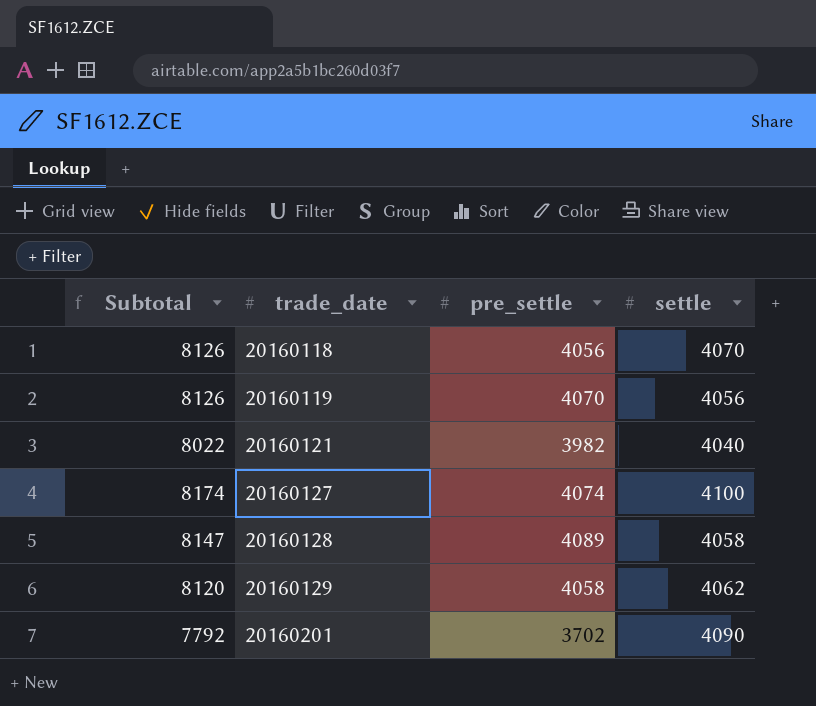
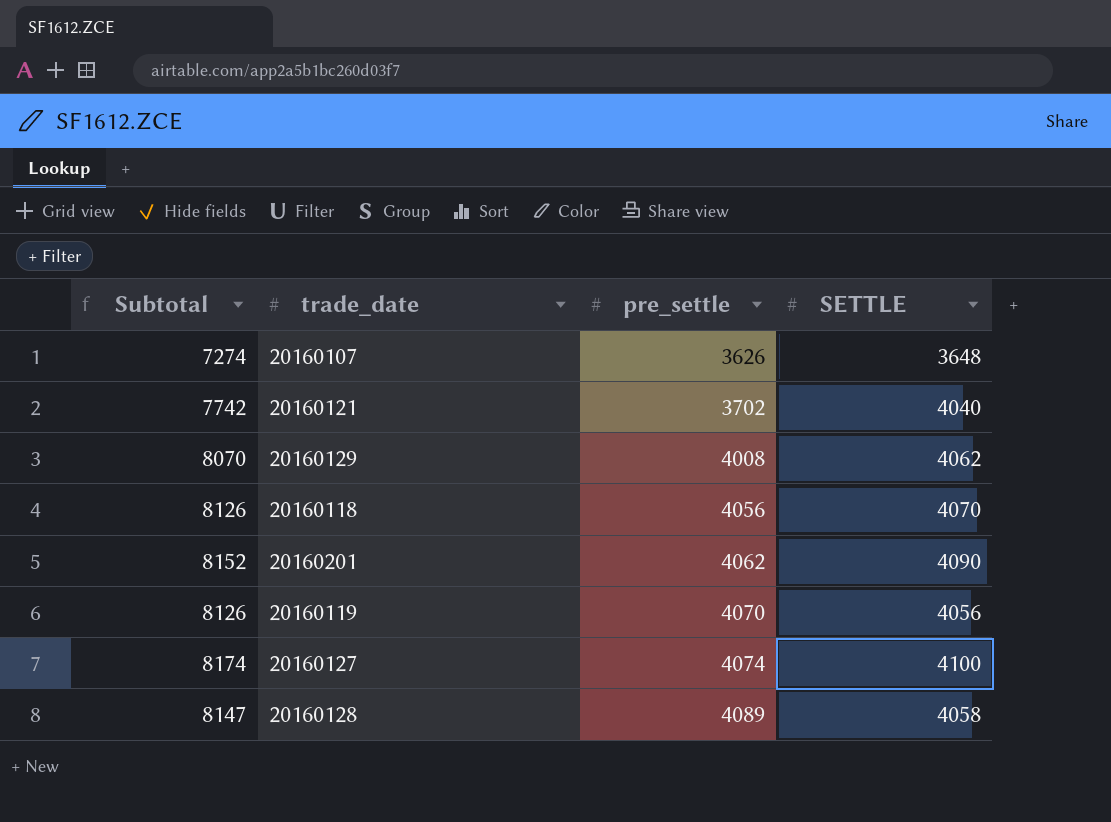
row order: trade_date ascending -> pre_settle ascending
column name: settle -> SETTLE
row 20160107: none -> 7274 | 3626 | 3648
20160121 | Subtotal: 8022 -> 7742
20160121 | pre_settle: 3982 -> 3702
20160129 | Subtotal: 8120 -> 8070
20160129 | pre_settle: 4058 -> 4008
20160201 | Subtotal: 7792 -> 8152
20160201 | pre_settle: 3702 -> 4062

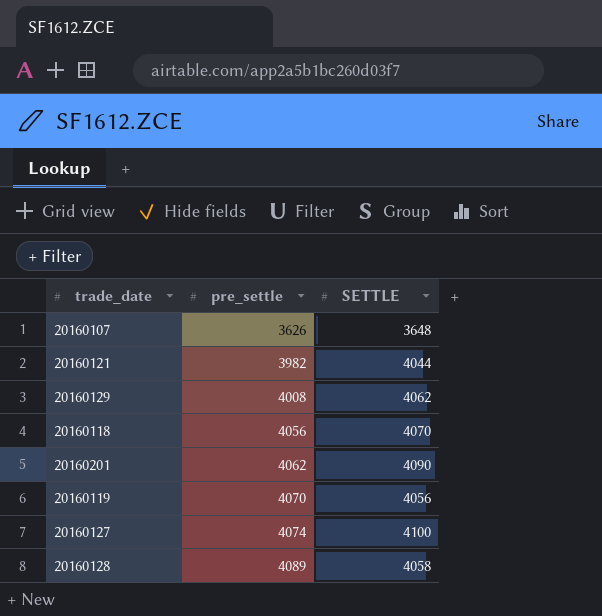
column Subtotal | formula: [pre_settle] + [SETTLE] -> none
20160121 | pre_settle: 3702 -> 3982
20160121 | SETTLE: 4040 -> 4044

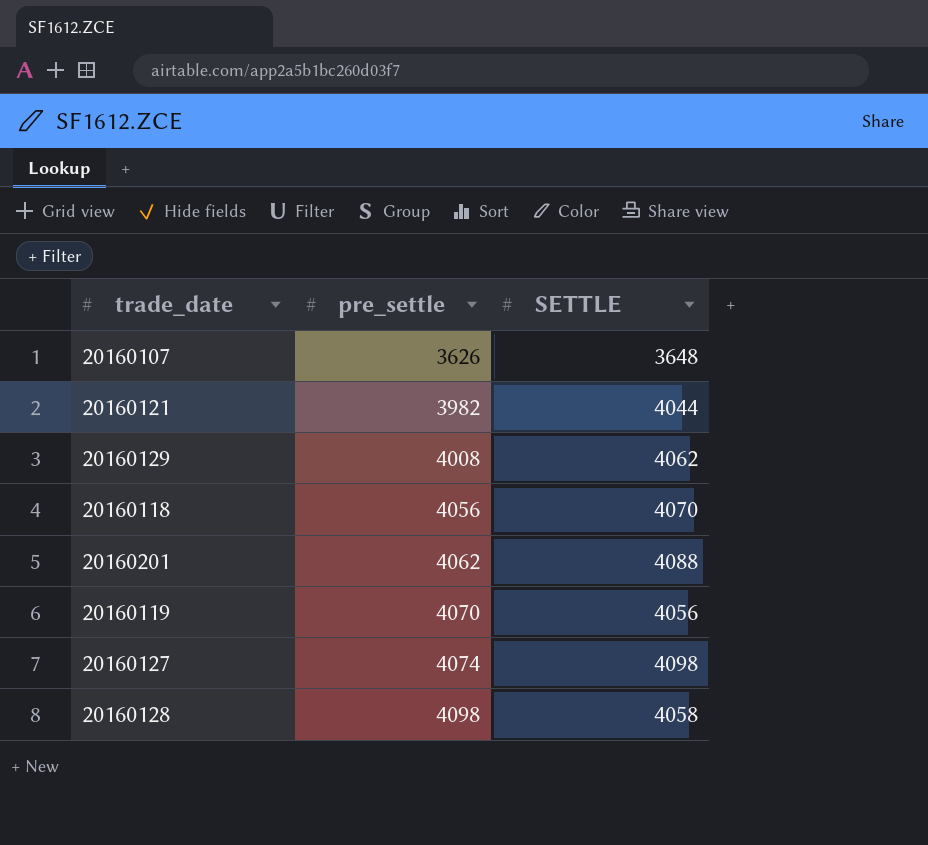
20160201 | SETTLE: 4090 -> 4088
20160127 | SETTLE: 4100 -> 4098
20160128 | pre_settle: 4089 -> 4098

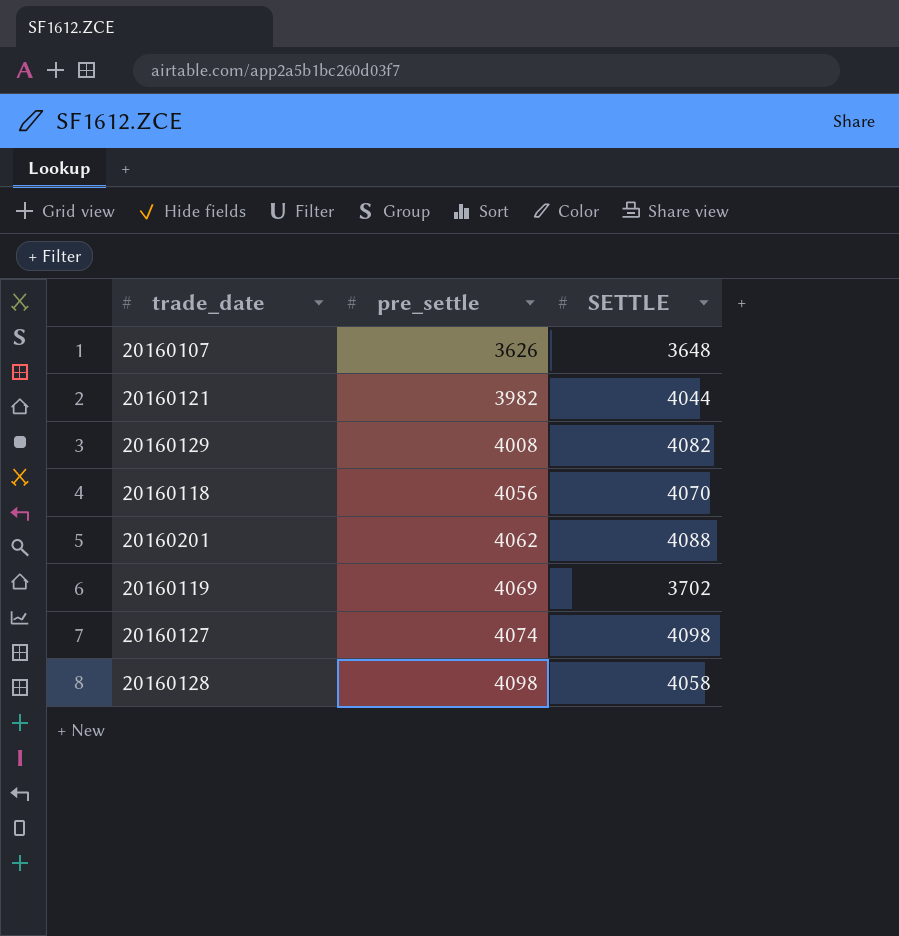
20160129 | SETTLE: 4062 -> 4082
20160119 | pre_settle: 4070 -> 4069
20160119 | SETTLE: 4056 -> 3702

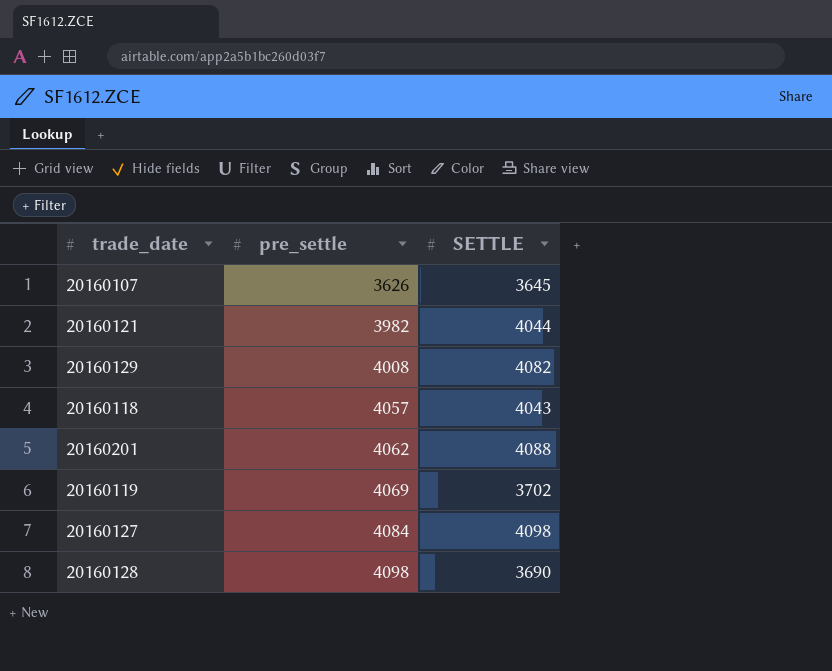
20160107 | SETTLE: 3648 -> 3645
20160118 | pre_settle: 4056 -> 4057
20160118 | SETTLE: 4070 -> 4043
20160127 | pre_settle: 4074 -> 4084
20160128 | SETTLE: 4058 -> 3690

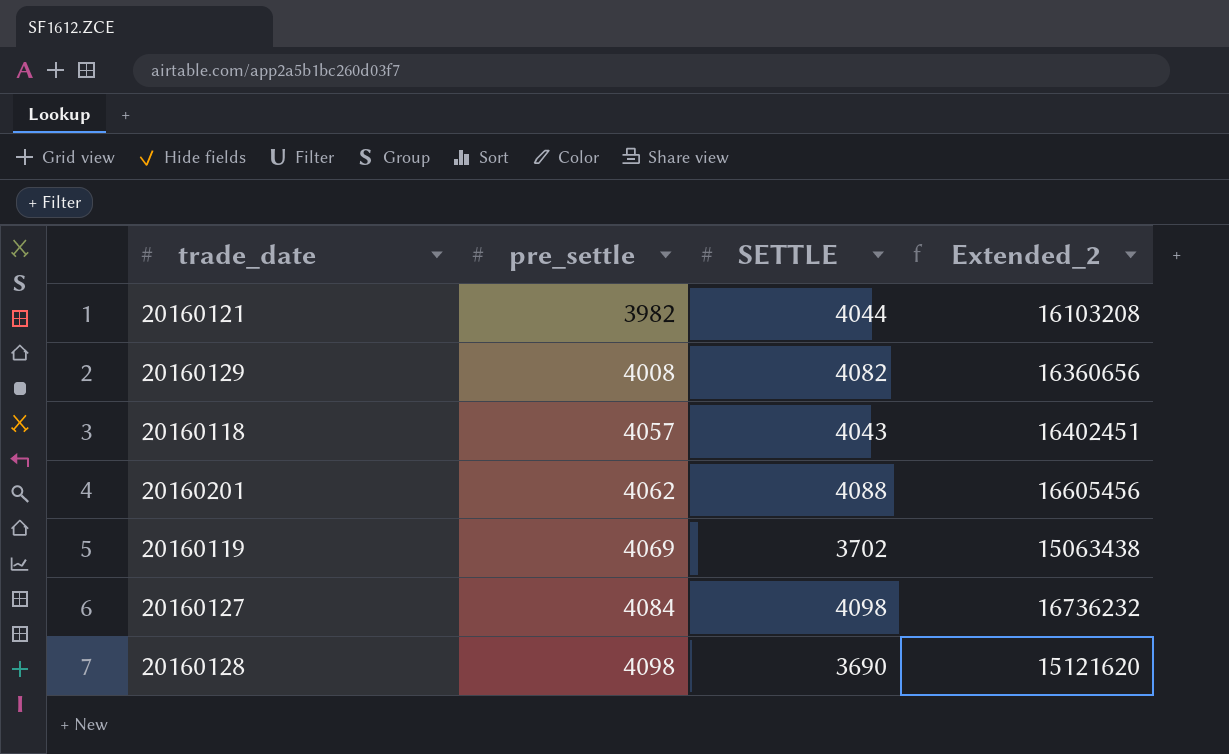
column Extended_2 | formula: none -> [pre_settle] * [SETTLE]
row 20160107: 3626 | 3645 -> none

